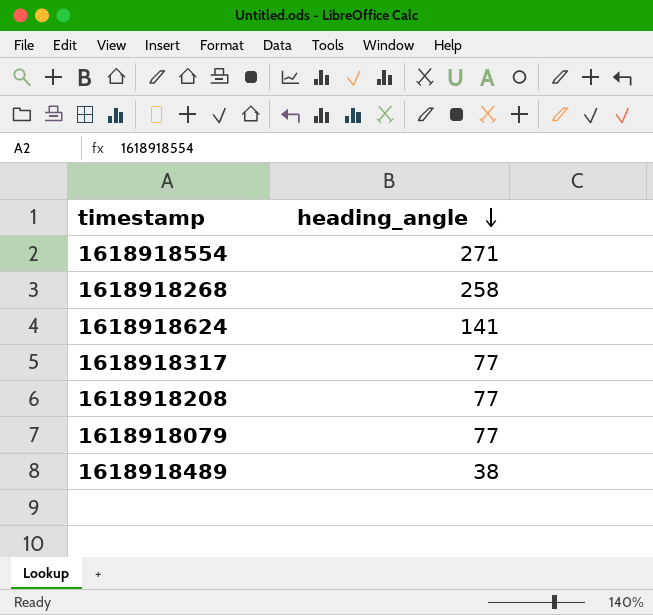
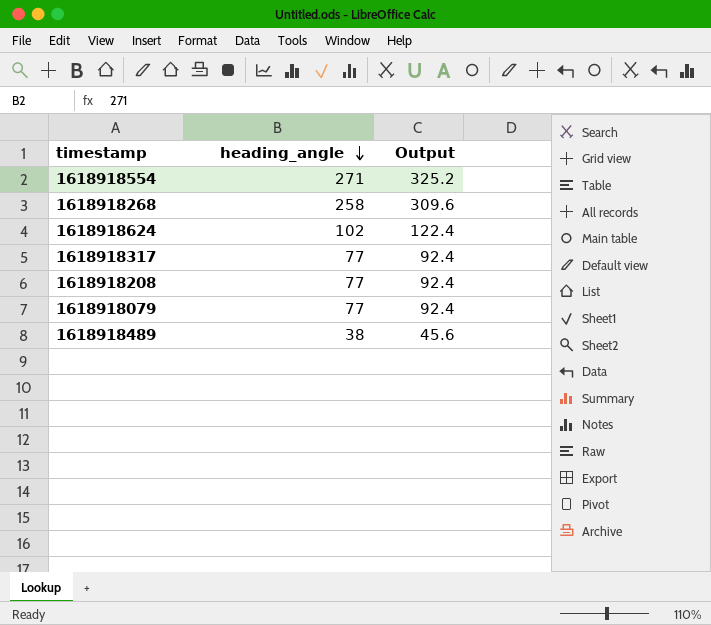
column Output | formula: none -> [heading_angle] * 1.2
1618918624 | heading_angle: 141 -> 102

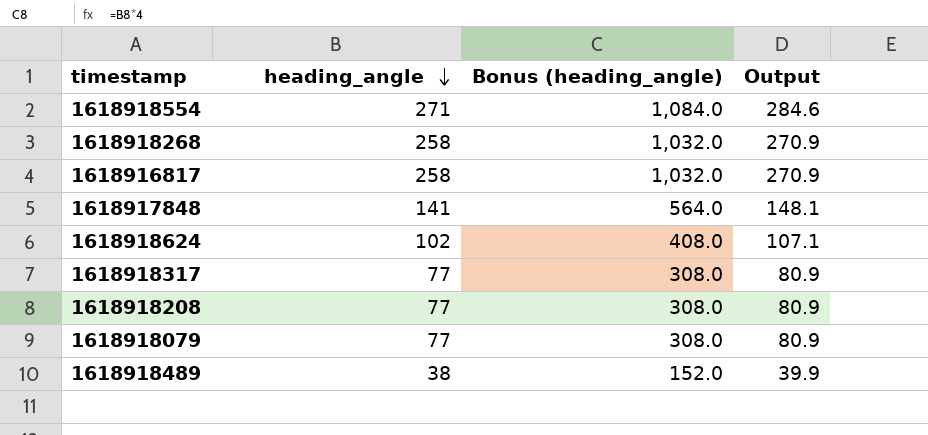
column Bonus (heading_angle) | formula: none -> [heading_angle] * 4
column Output | formula: [heading_angle] * 1.2 -> [heading_angle] * 1.05
row 1618916817: none -> 258 | 1,032.0 | 270.9
row 1618917848: none -> 141 | 564.0 | 148.1

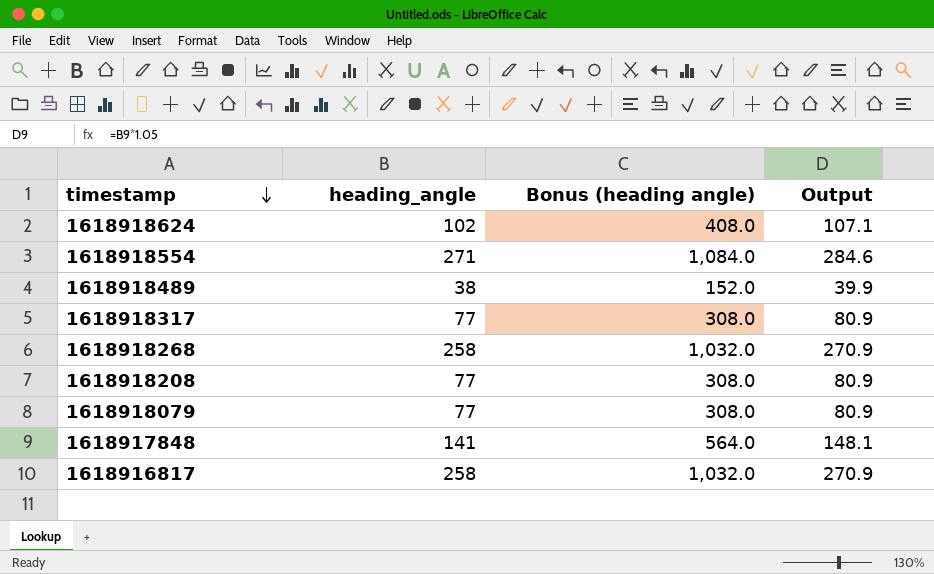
row order: heading_angle descending -> timestamp descending
column name: Bonus (heading_angle) -> Bonus (heading angle)

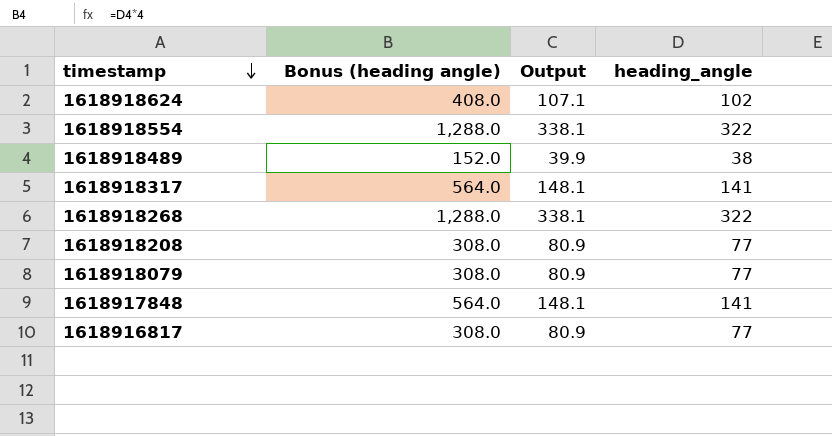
column heading_angle | position: 2 -> 4
1618918554 | Bonus (heading angle): 1,084.0 -> 1,288.0
1618918554 | Output: 284.6 -> 338.1
1618918554 | heading_angle: 271 -> 322
1618918317 | Bonus (heading angle): 308.0 -> 564.0
1618918317 | Output: 80.9 -> 148.1
1618918317 | heading_angle: 77 -> 141
1618918268 | Bonus (heading angle): 1,032.0 -> 1,288.0
1618918268 | Output: 270.9 -> 338.1
1618918268 | heading_angle: 258 -> 322
1618916817 | Bonus (heading angle): 1,032.0 -> 308.0
1618916817 | Output: 270.9 -> 80.9
1618916817 | heading_angle: 258 -> 77

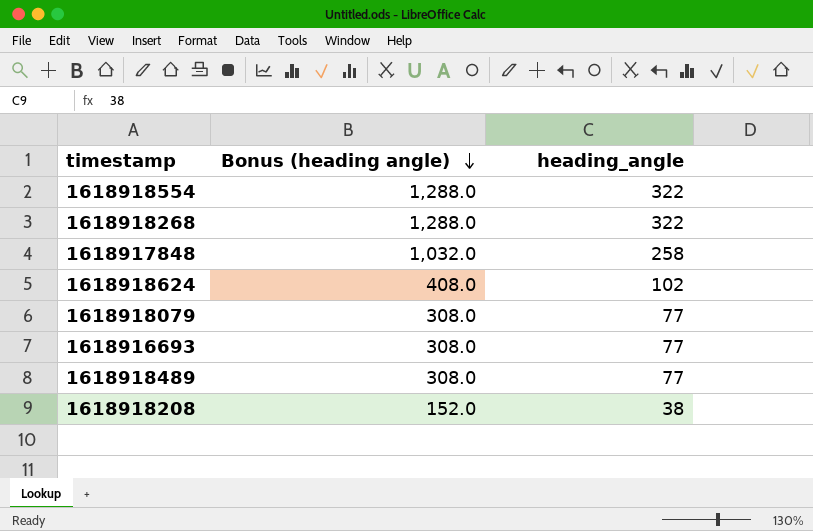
row order: timestamp descending -> Bonus (heading angle) descending
column Output | formula: [heading_angle] * 1.05 -> none
row 1618918317: 564.0 | 148.1 | 141 -> none
row 1618916817: 308.0 | 80.9 | 77 -> none
1618917848 | Bonus (heading angle): 564.0 -> 1,032.0
1618917848 | heading_angle: 141 -> 258
row 1618916693: none -> 308.0 | 77
1618918489 | Bonus (heading angle): 152.0 -> 308.0
1618918489 | heading_angle: 38 -> 77
1618918208 | Bonus (heading angle): 308.0 -> 152.0
1618918208 | heading_angle: 77 -> 38

